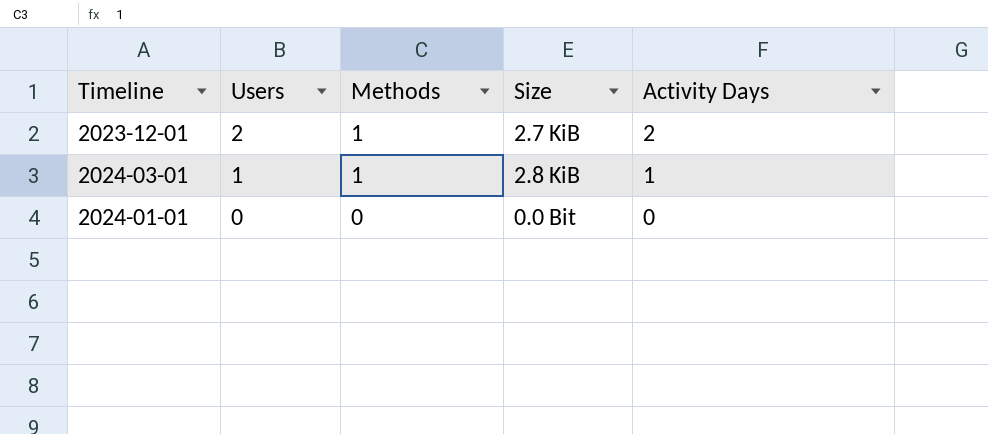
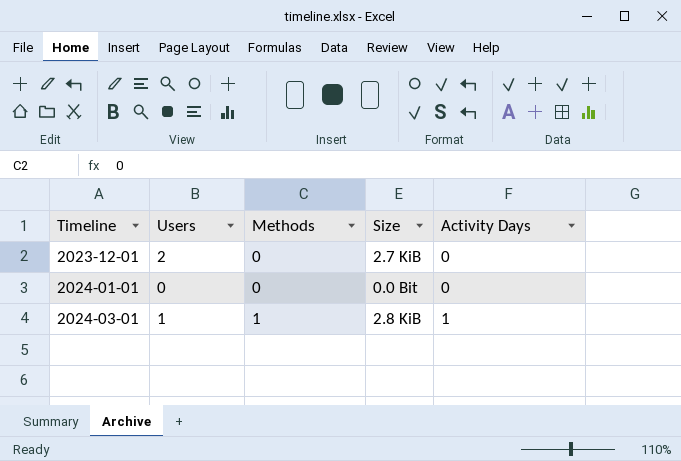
row order: Users descending -> Timeline ascending
2023-12-01 | Methods: 1 -> 0
2023-12-01 | Activity Days: 2 -> 0

